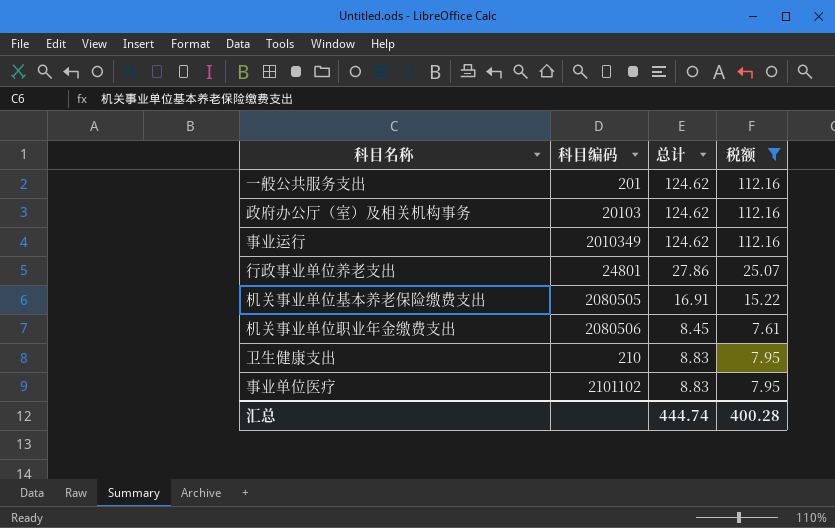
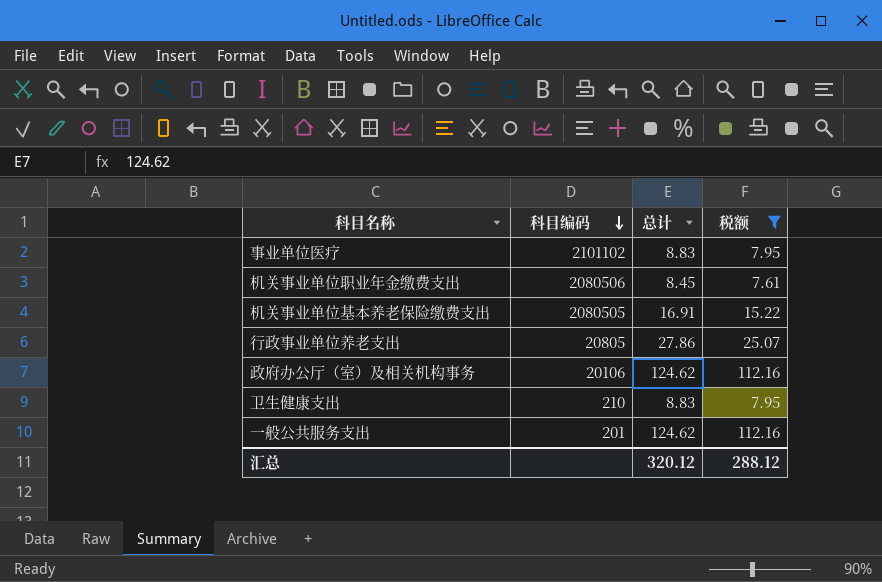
row order: none -> 科目编码 descending
row 事业运行: 2010349 | 124.62 | 112.16 -> none
行政事业单位养老支出 | 科目编码: 24801 -> 20805
政府办公厅（室）及相关机构事务 | 科目编码: 20103 -> 20106
汇总 | 总计: 444.74 -> 320.12
汇总 | 税额: 400.28 -> 288.12

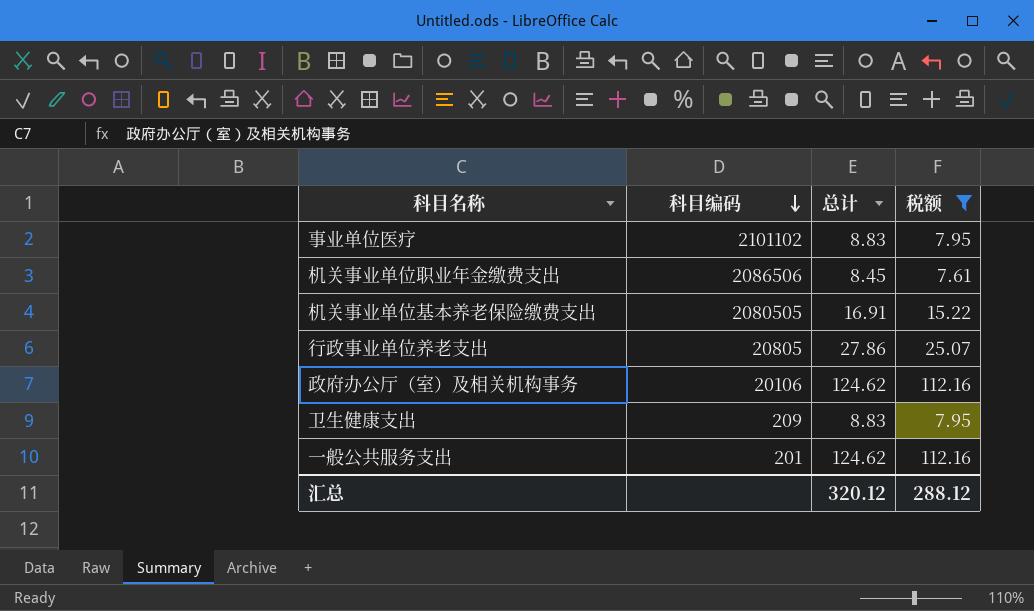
机关事业单位职业年金缴费支出 | 科目编码: 2080506 -> 2086506
卫生健康支出 | 科目编码: 210 -> 209

